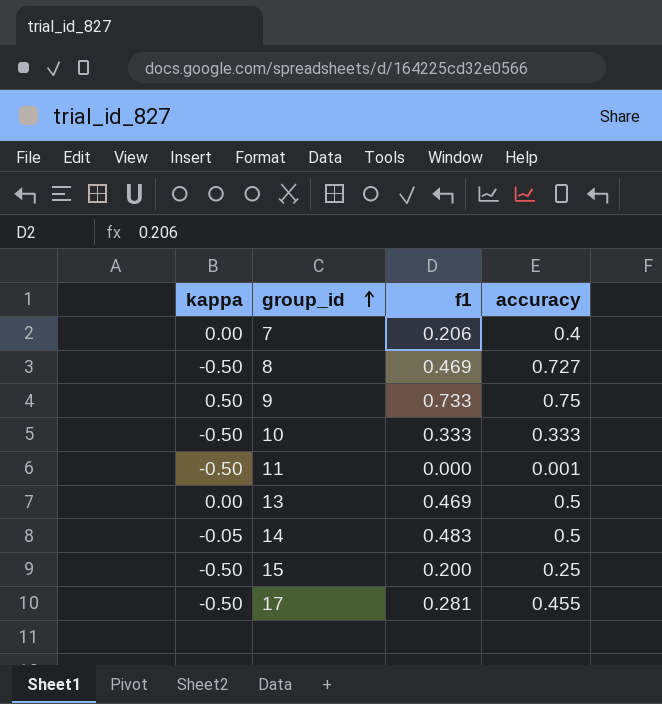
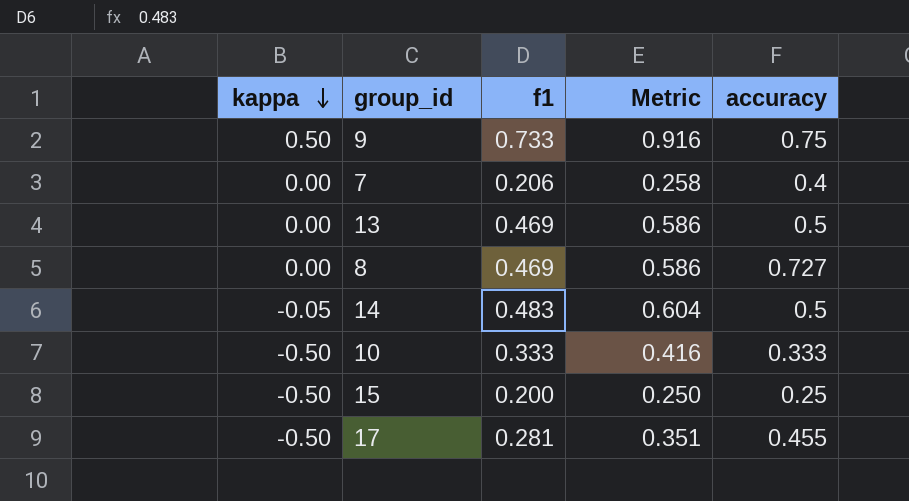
row order: group_id ascending -> kappa descending
column Metric | formula: none -> [f1] * 1.25
row 11: -0.50 | 0.000 | 0.001 -> none
8 | kappa: -0.50 -> 0.00

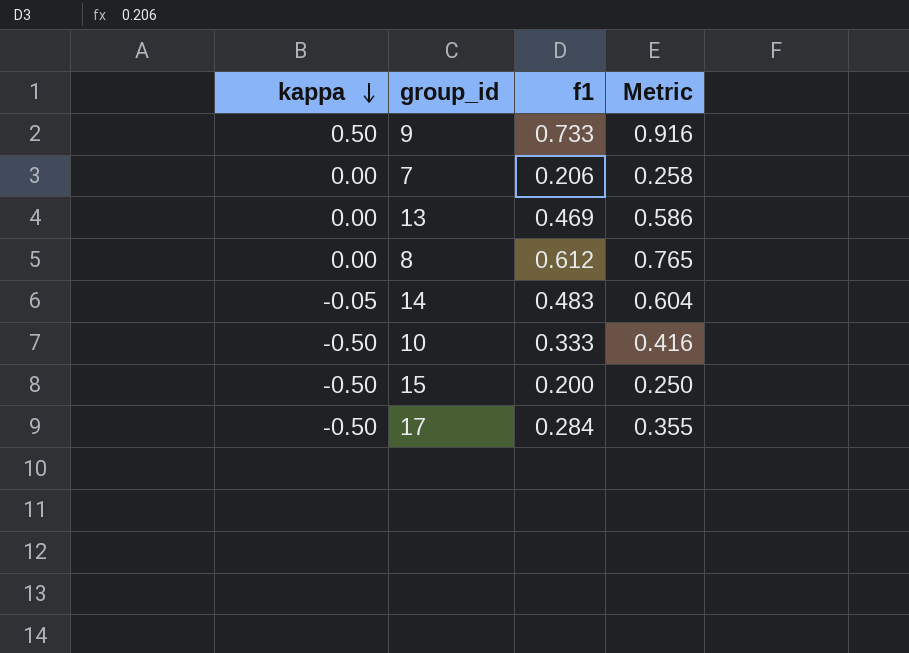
column accuracy | position: 5 -> none
8 | f1: 0.469 -> 0.612
8 | Metric: 0.586 -> 0.765
17 | f1: 0.281 -> 0.284
17 | Metric: 0.351 -> 0.355

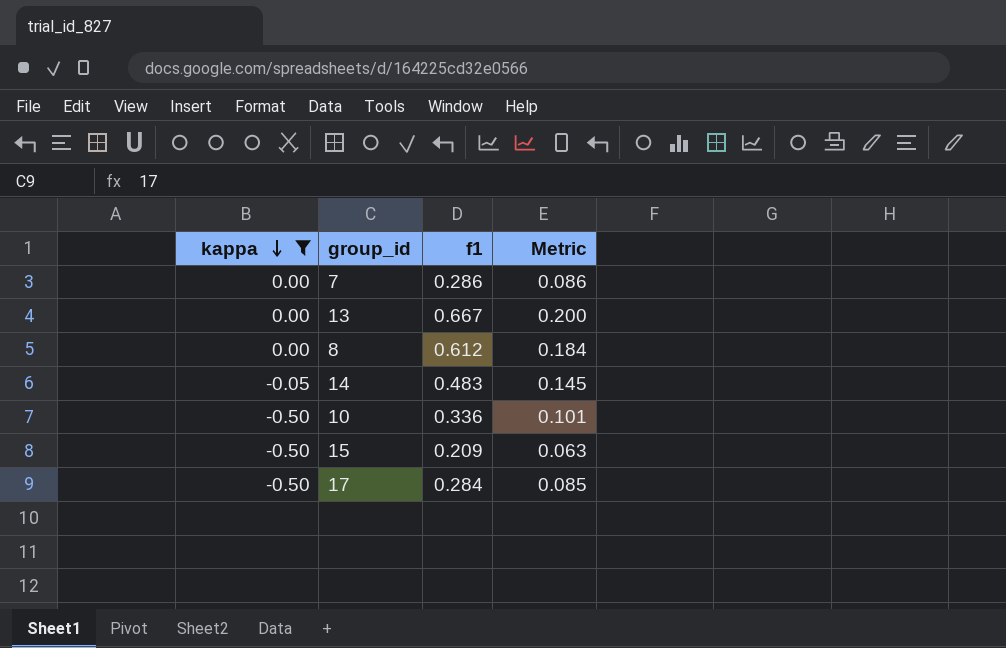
filter: none -> kappa != 0.50
column Metric | formula: [f1] * 1.25 -> [f1] * 0.3
7 | f1: 0.206 -> 0.286
13 | f1: 0.469 -> 0.667
10 | f1: 0.333 -> 0.336
15 | f1: 0.200 -> 0.209

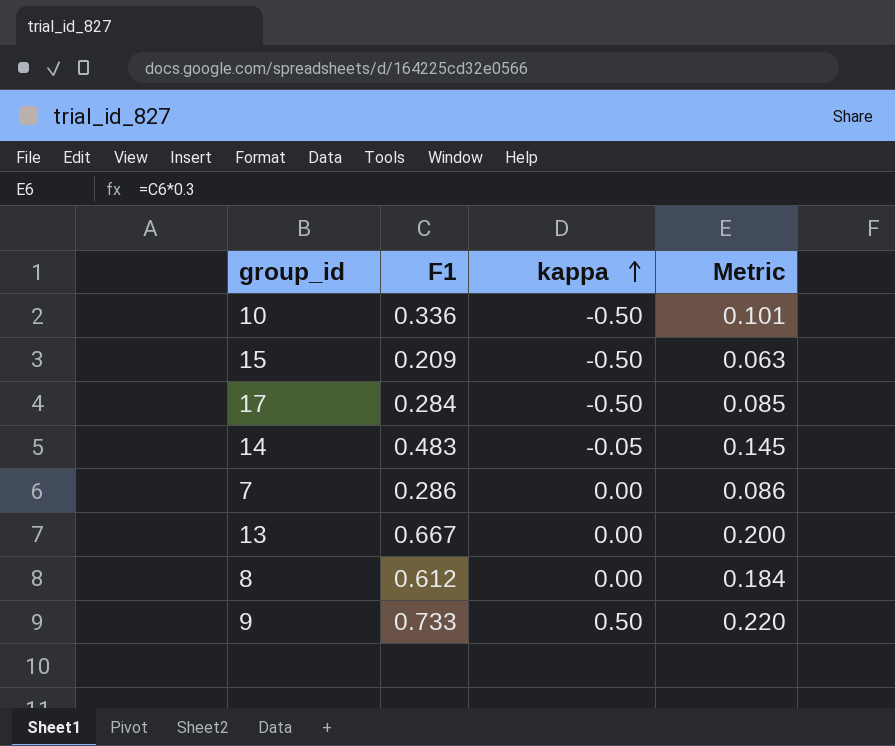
filter: kappa != 0.50 -> none
row order: kappa descending -> kappa ascending
column name: f1 -> F1
column kappa | position: 1 -> 3

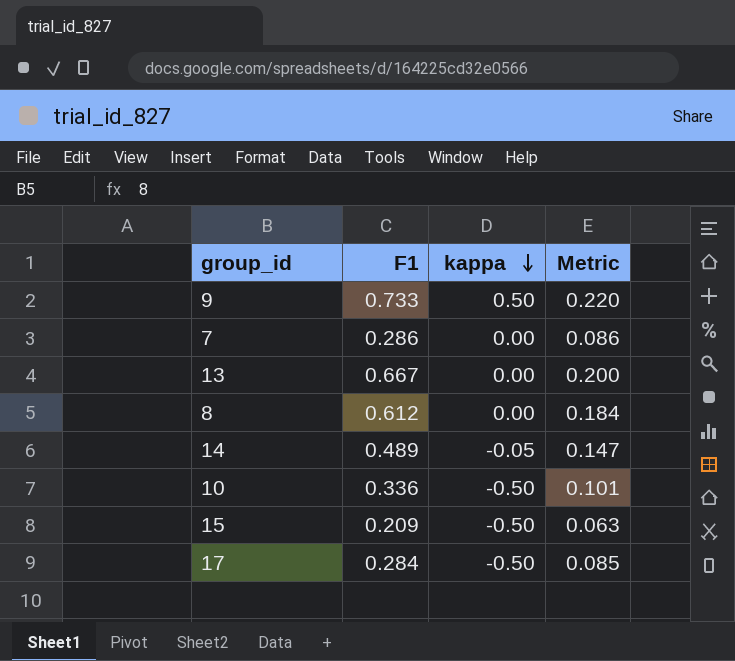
row order: kappa ascending -> kappa descending
14 | F1: 0.483 -> 0.489
14 | Metric: 0.145 -> 0.147

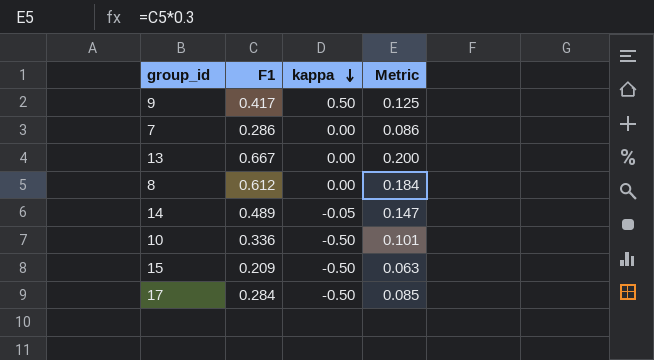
9 | F1: 0.733 -> 0.417
9 | Metric: 0.220 -> 0.125

